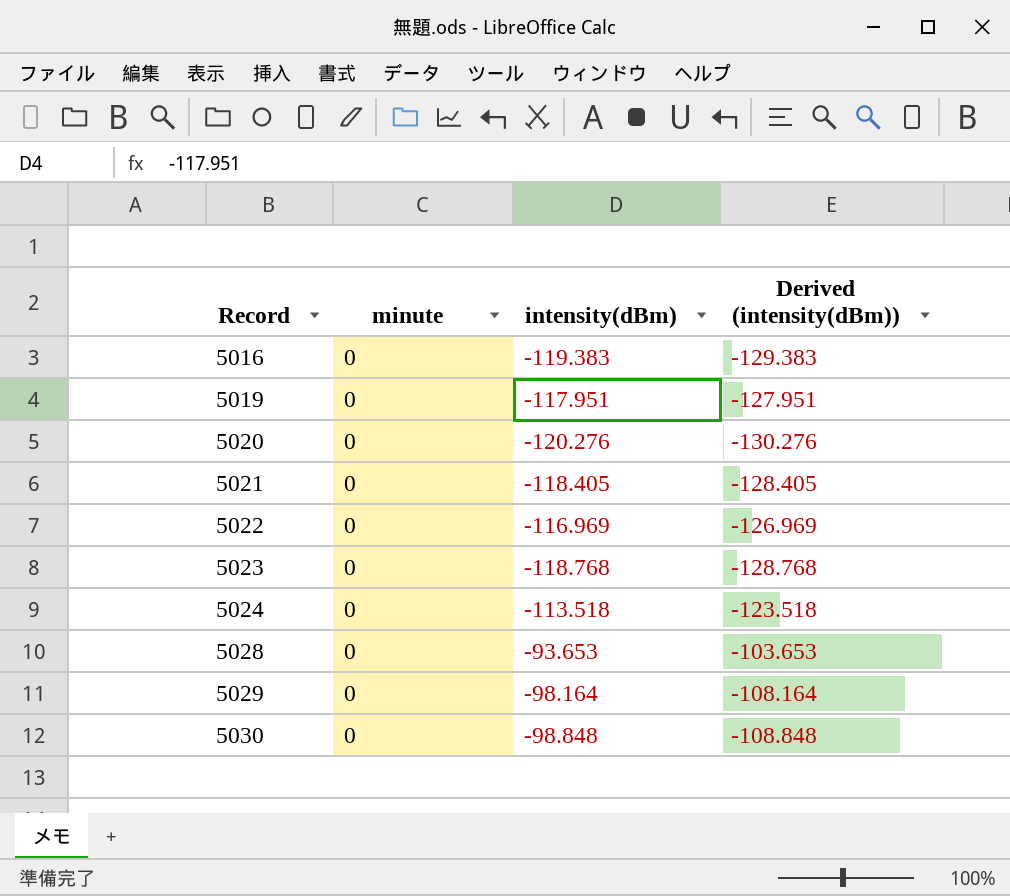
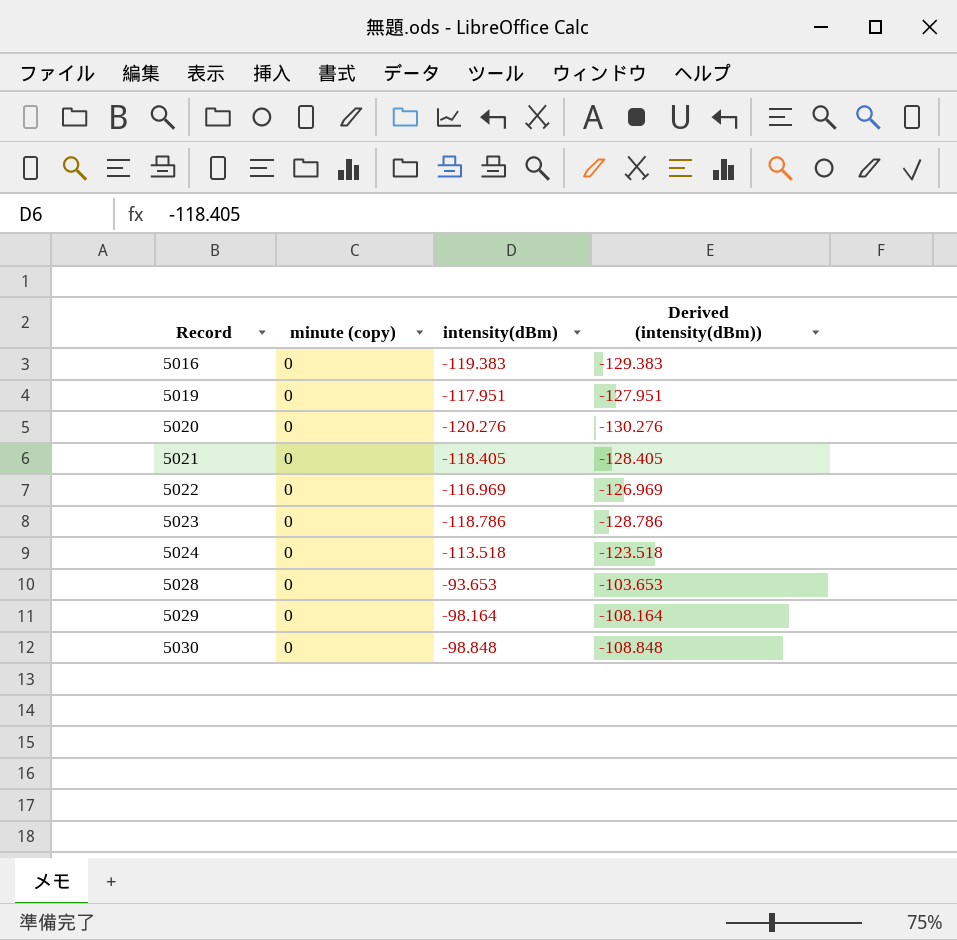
column name: minute -> minute (copy)
5023 | intensity(dBm): -118.768 -> -118.786
5023 | Derived (intensity(dBm)): -128.768 -> -128.786

